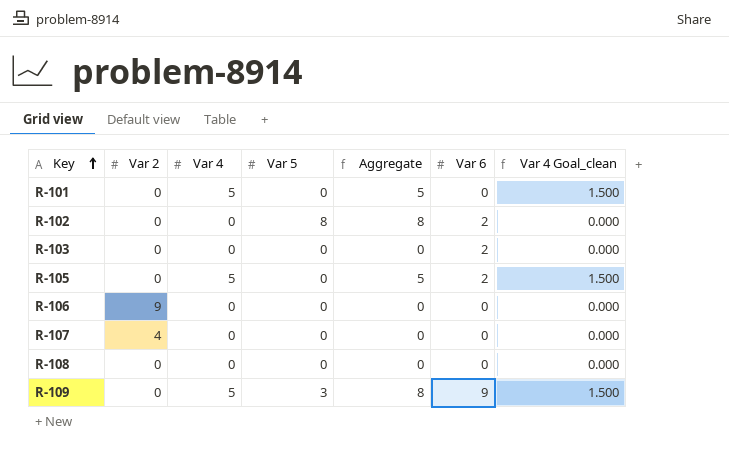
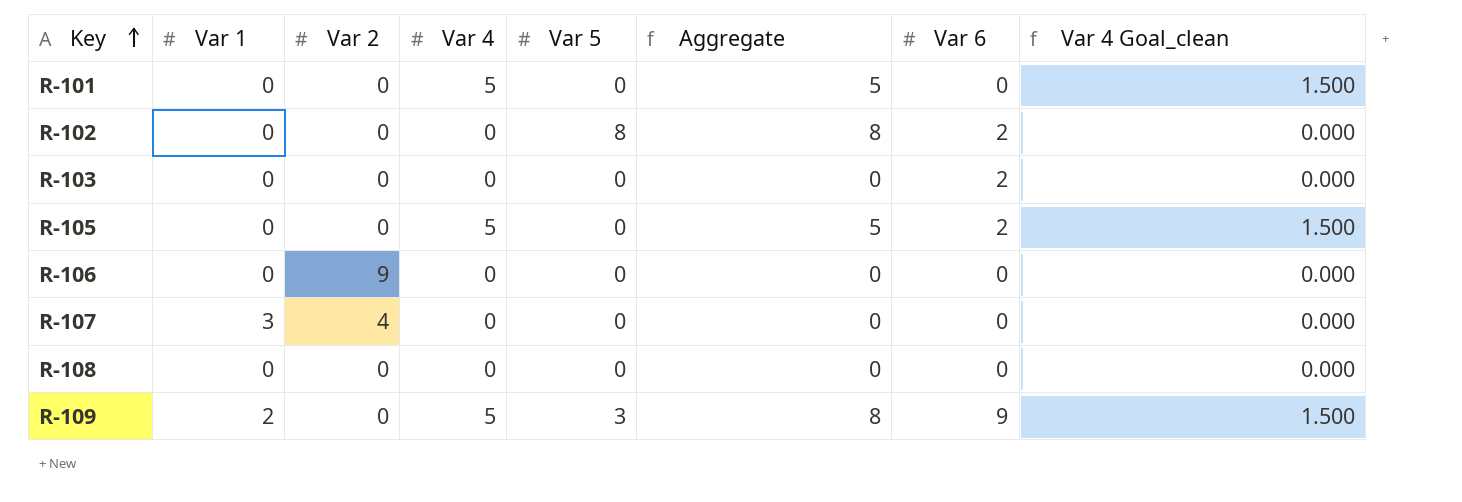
column Var 1 | position: none -> 2

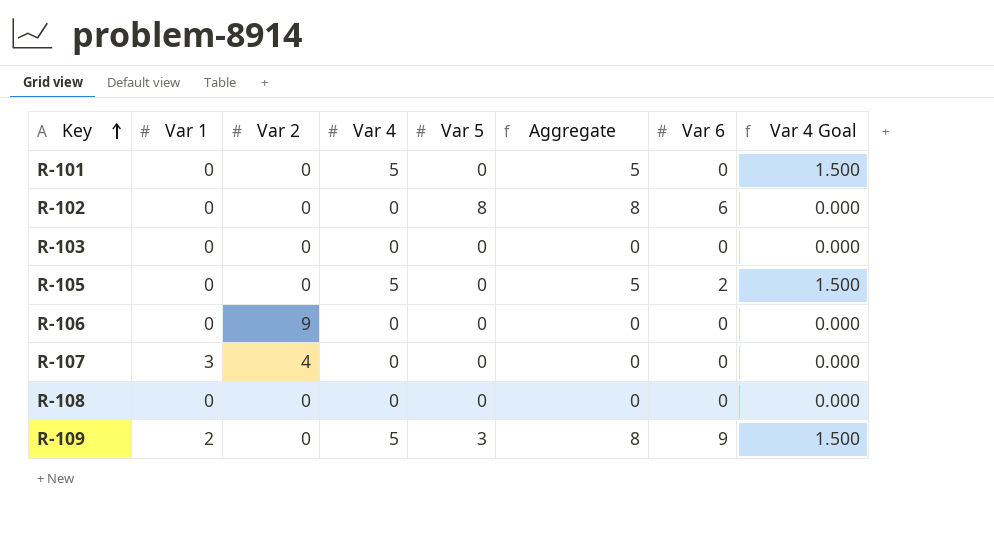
column name: Var 4 Goal_clean -> Var 4 Goal
R-102 | Var 6: 2 -> 6
R-103 | Var 6: 2 -> 0

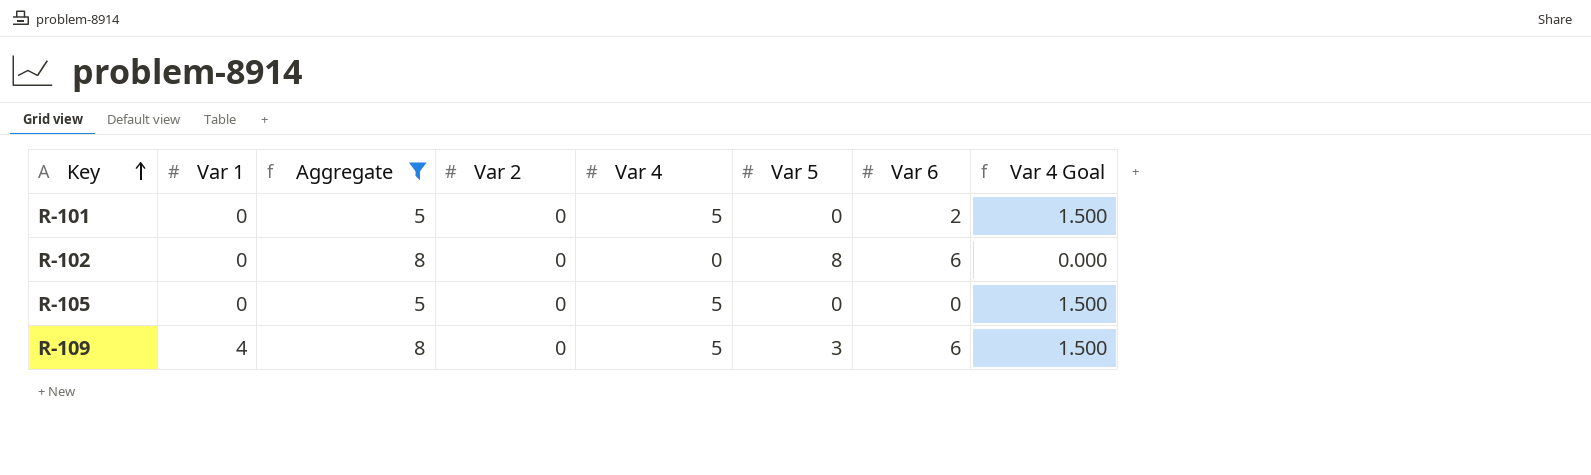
filter: none -> Aggregate != 0
column Aggregate | position: 6 -> 3
R-101 | Var 6: 0 -> 2
R-105 | Var 6: 2 -> 0
R-109 | Var 1: 2 -> 4
R-109 | Var 6: 9 -> 6

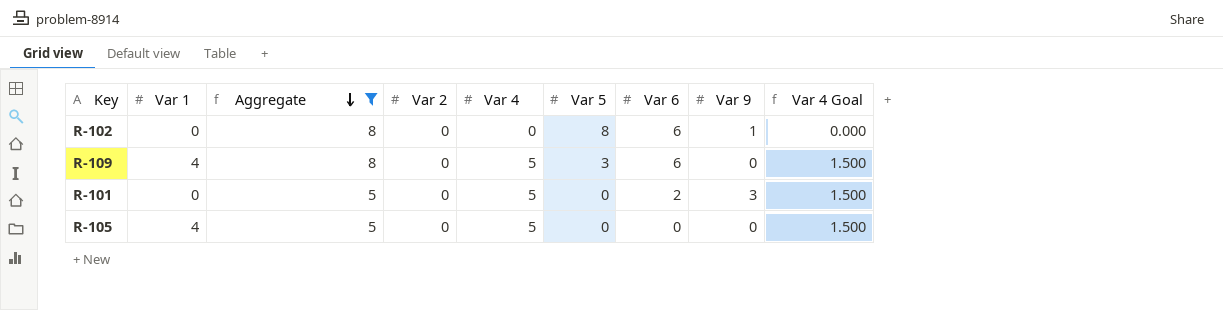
row order: Key ascending -> Aggregate descending
column Var 9 | position: none -> 8
R-105 | Var 1: 0 -> 4

